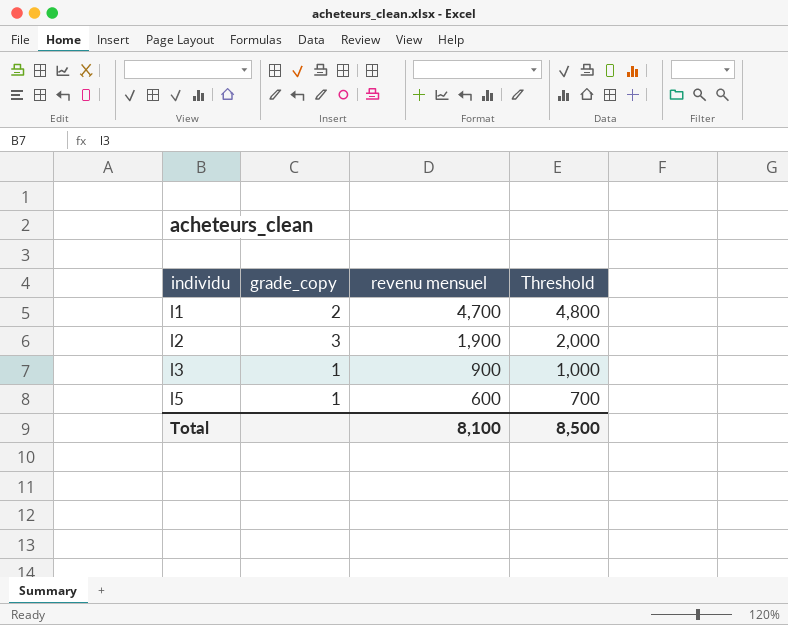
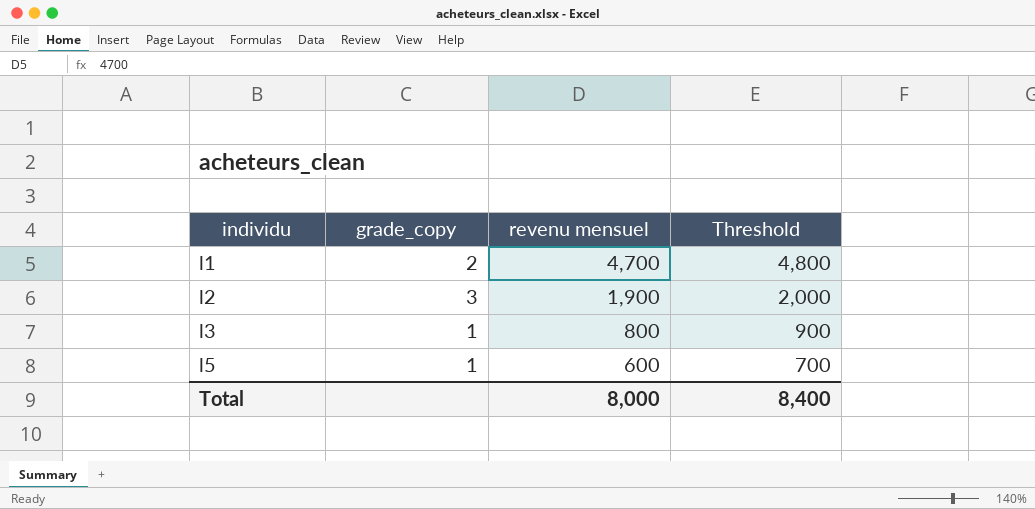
l3 | revenu mensuel: 900 -> 800
l3 | Threshold: 1,000 -> 900
Total | revenu mensuel: 8,100 -> 8,000
Total | Threshold: 8,500 -> 8,400

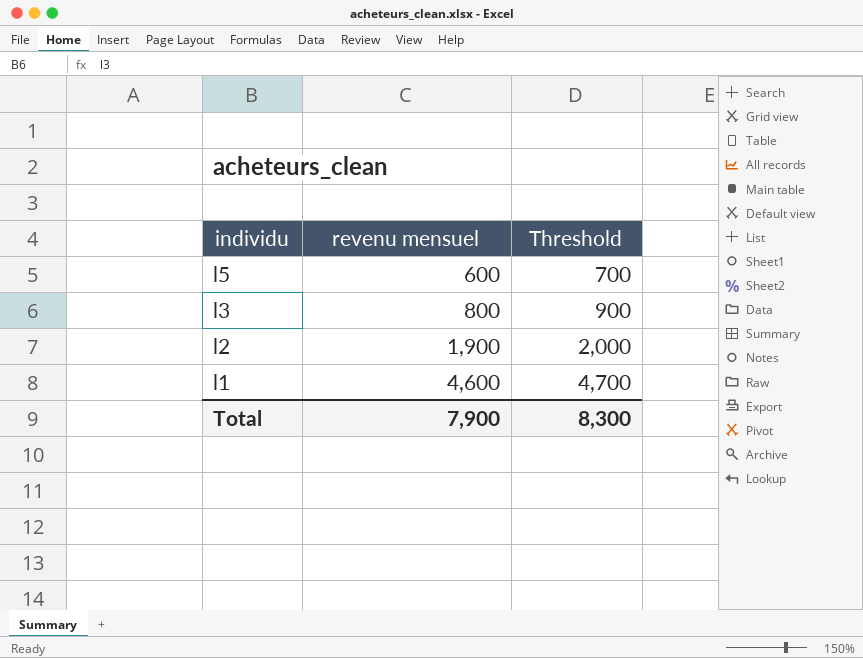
row order: individu ascending -> individu descending
column grade_copy | position: 2 -> none
l1 | revenu mensuel: 4,700 -> 4,600
l1 | Threshold: 4,800 -> 4,700
Total | revenu mensuel: 8,000 -> 7,900
Total | Threshold: 8,400 -> 8,300

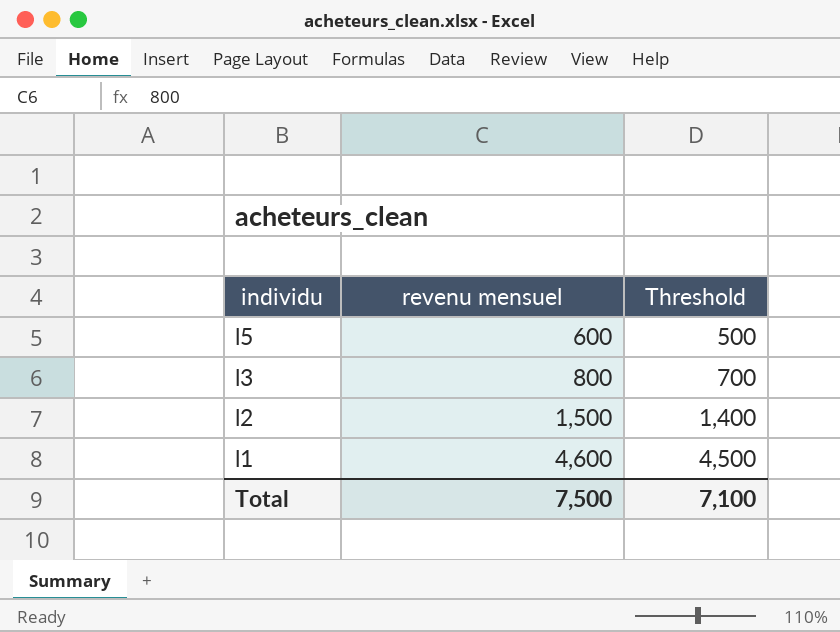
column Threshold | formula: [revenu mensuel] + 100 -> [revenu mensuel] - 100
l2 | revenu mensuel: 1,900 -> 1,500
Total | revenu mensuel: 7,900 -> 7,500
Total | Threshold: 8,300 -> 7,100

